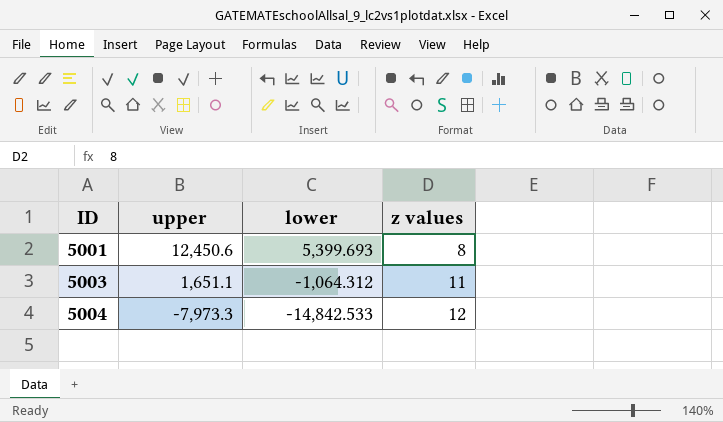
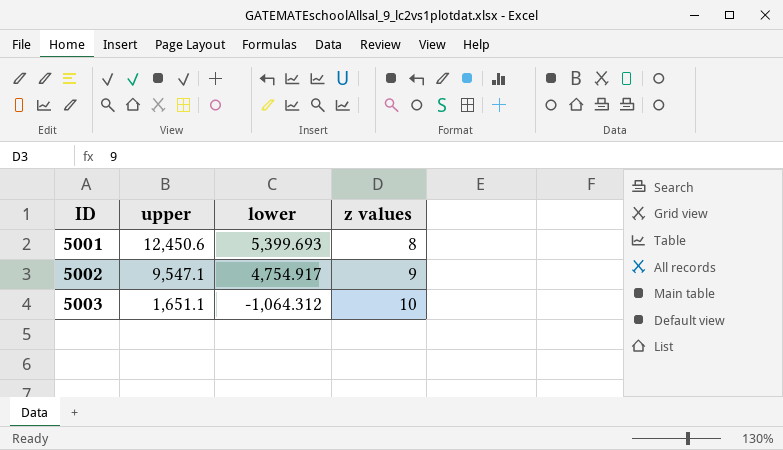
row 5004: -7,973.3 | -14,842.533 | 12 -> none
row 5002: none -> 9,547.1 | 4,754.917 | 9
5003 | z values: 11 -> 10

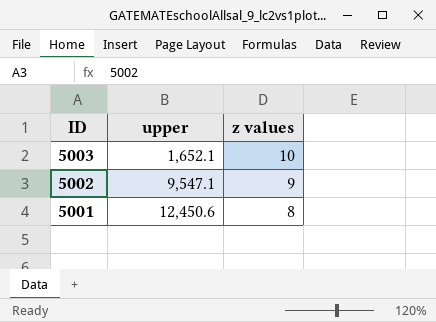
row order: ID ascending -> ID descending
column lower | position: 3 -> none
5003 | upper: 1,651.1 -> 1,652.1

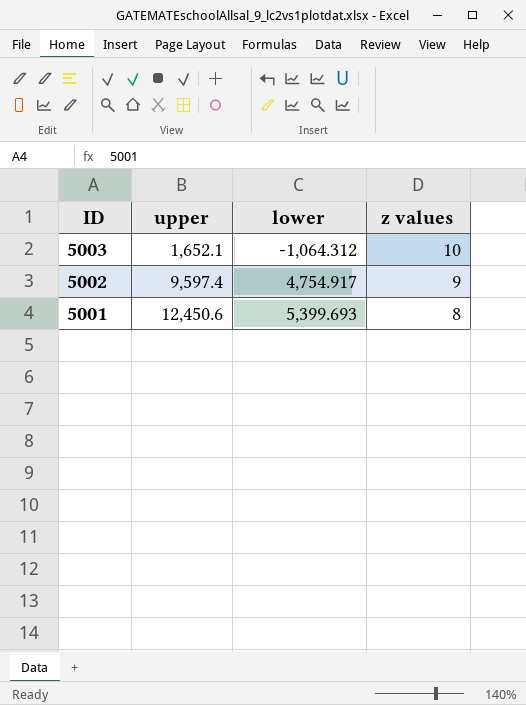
column lower | position: none -> 3
5002 | upper: 9,547.1 -> 9,597.4

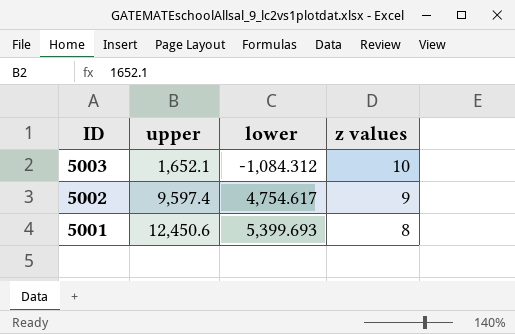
5003 | lower: -1,064.312 -> -1,084.312
5002 | lower: 4,754.917 -> 4,754.617

